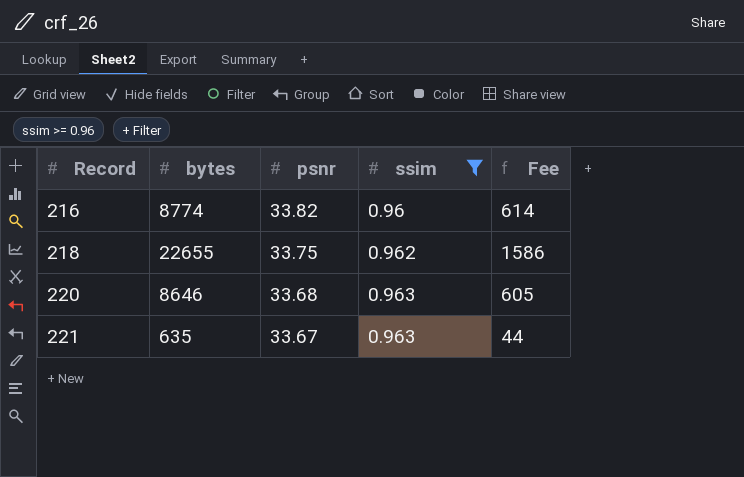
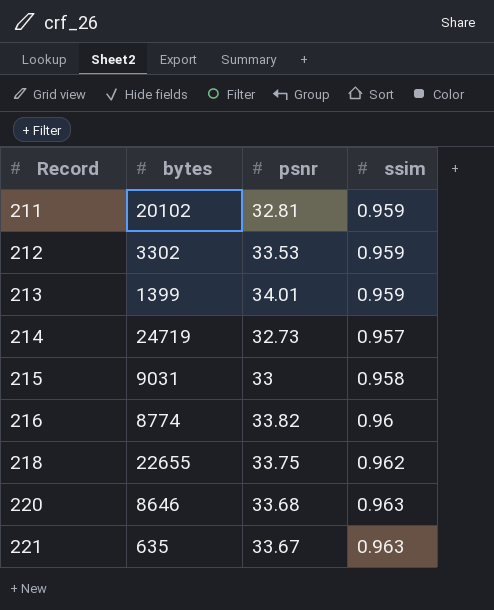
filter: ssim >= 0.96 -> none
column Fee | formula: [bytes] * 0.07 -> none

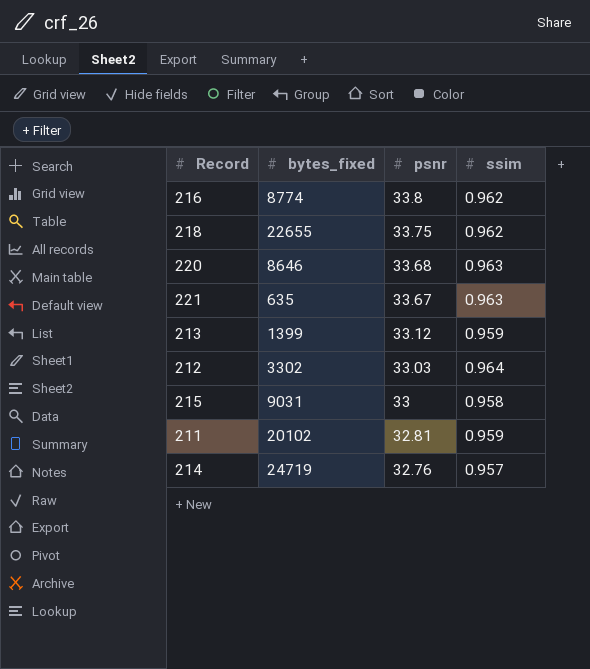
row order: Record ascending -> psnr descending
column name: bytes -> bytes_fixed
216 | psnr: 33.82 -> 33.8
216 | ssim: 0.96 -> 0.962
213 | psnr: 34.01 -> 33.12
212 | psnr: 33.53 -> 33.03
212 | ssim: 0.959 -> 0.964
214 | psnr: 32.73 -> 32.76

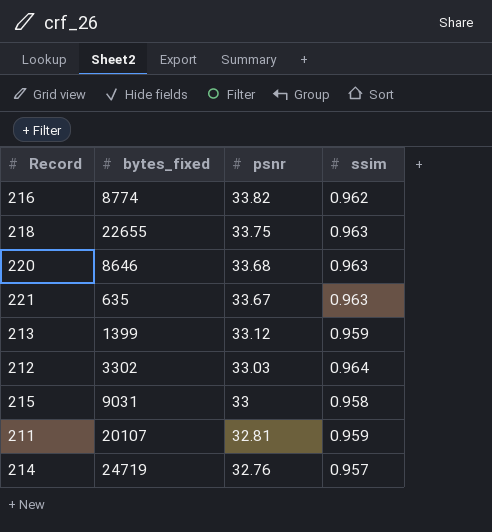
216 | psnr: 33.8 -> 33.82
218 | ssim: 0.962 -> 0.963
211 | bytes_fixed: 20102 -> 20107

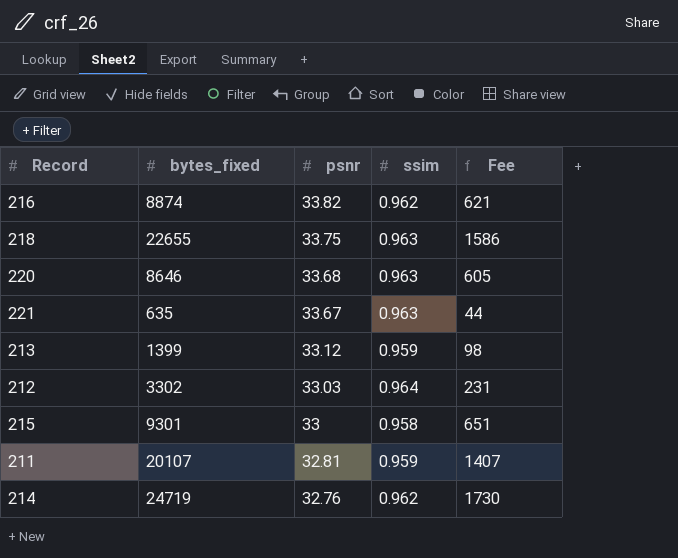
column Fee | formula: none -> [bytes_fixed] * 0.07
216 | bytes_fixed: 8774 -> 8874
215 | bytes_fixed: 9031 -> 9301
214 | ssim: 0.957 -> 0.962

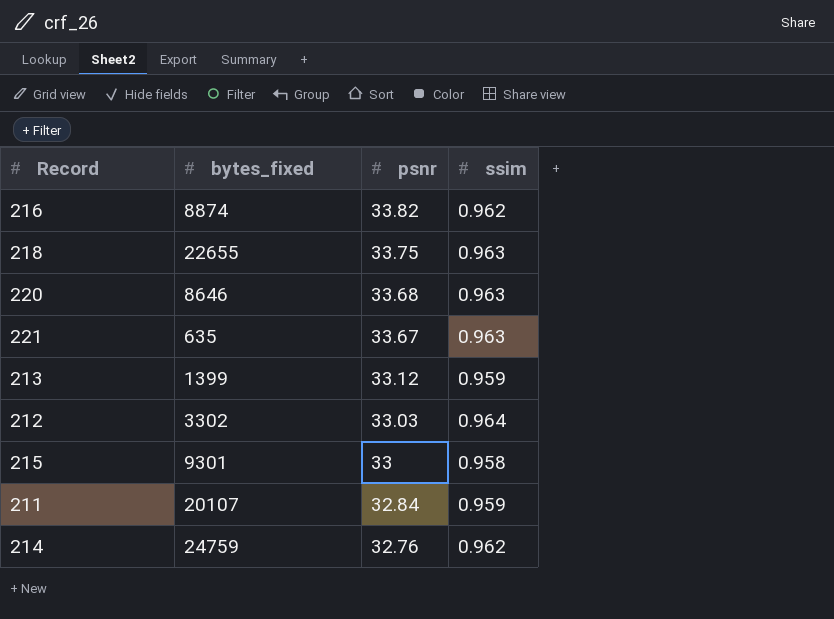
column Fee | formula: [bytes_fixed] * 0.07 -> none
211 | psnr: 32.81 -> 32.84
214 | bytes_fixed: 24719 -> 24759

